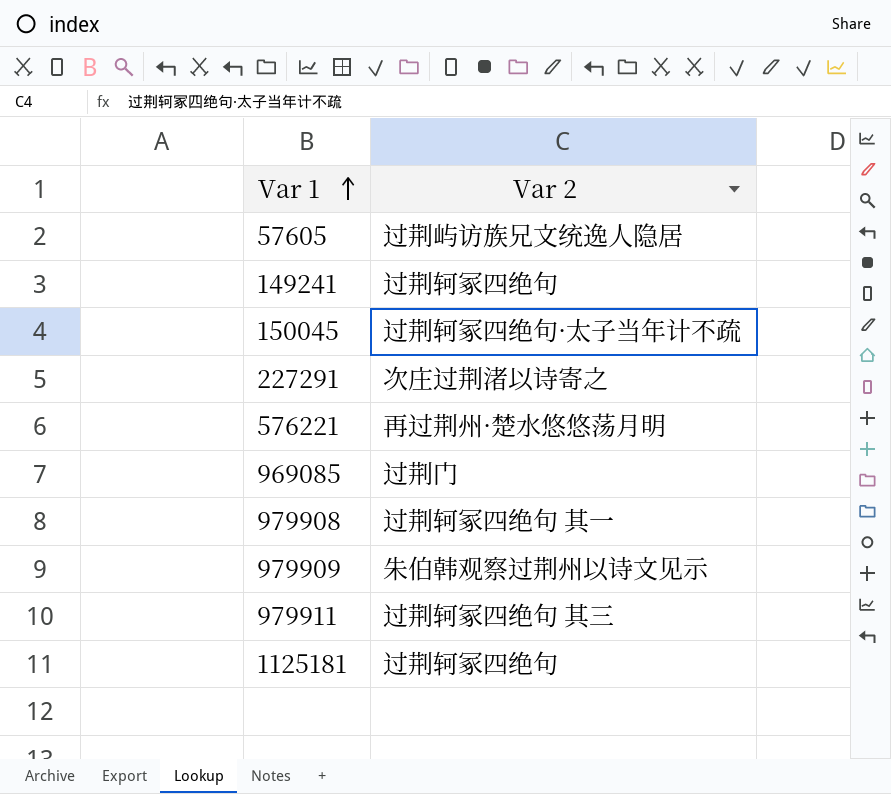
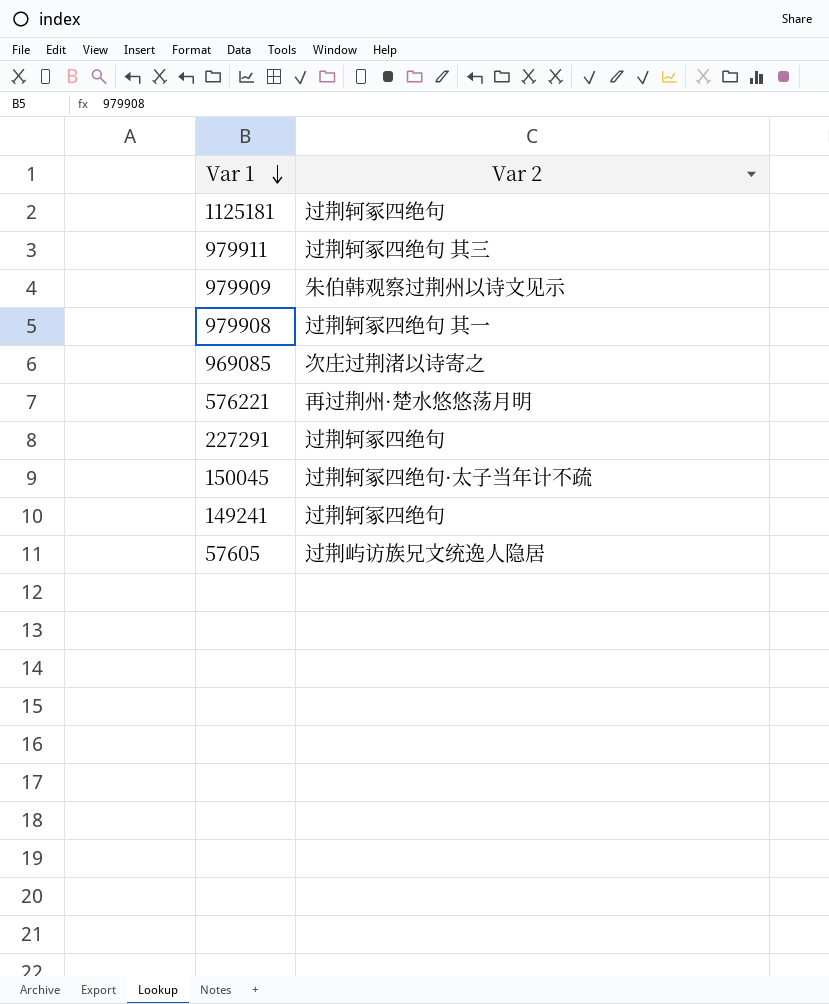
row order: Var 1 ascending -> Var 1 descending
969085 | Var 2: 过荆门 -> 次庄过荆渚以诗寄之
227291 | Var 2: 次庄过荆渚以诗寄之 -> 过荆轲冢四绝句

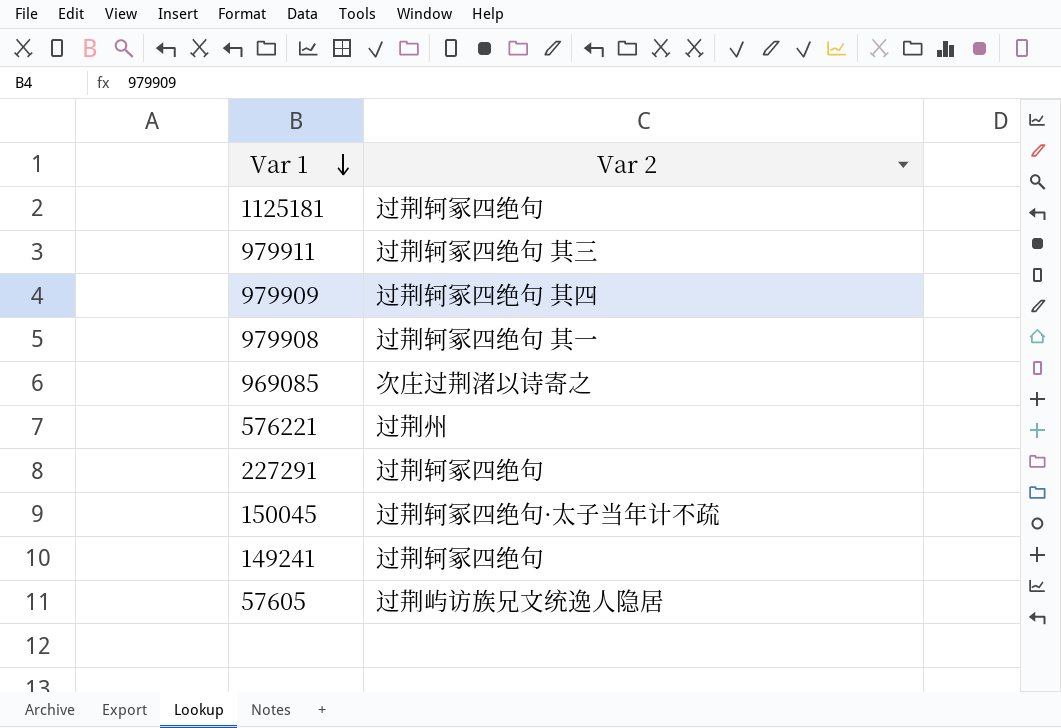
979909 | Var 2: 朱伯韩观察过荆州以诗文见示 -> 过荆轲冢四绝句 其四
576221 | Var 2: 再过荆州·楚水悠悠荡月明 -> 过荆州

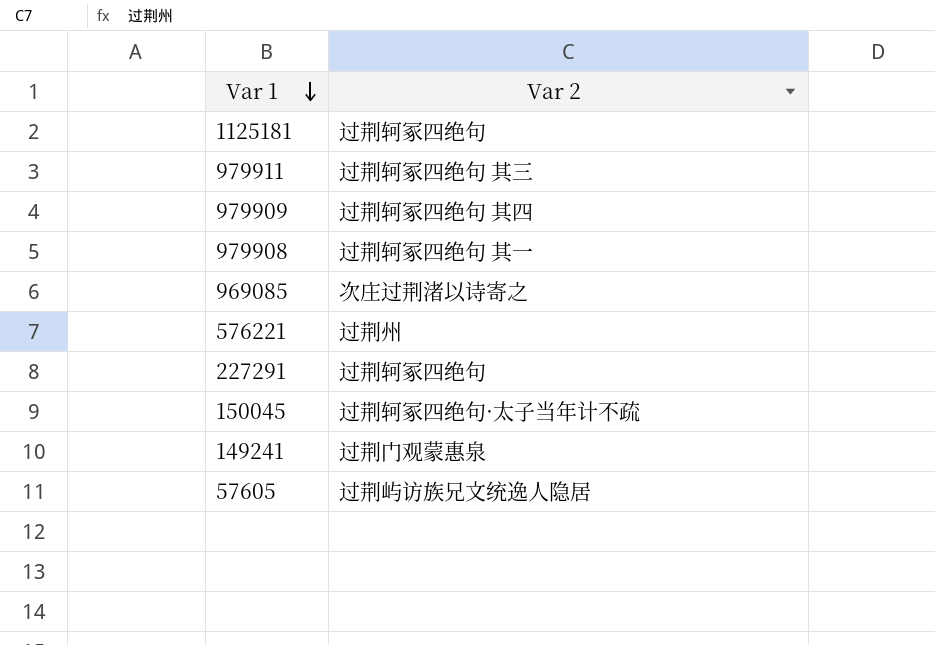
149241 | Var 2: 过荆轲冢四绝句 -> 过荆门观蒙惠泉

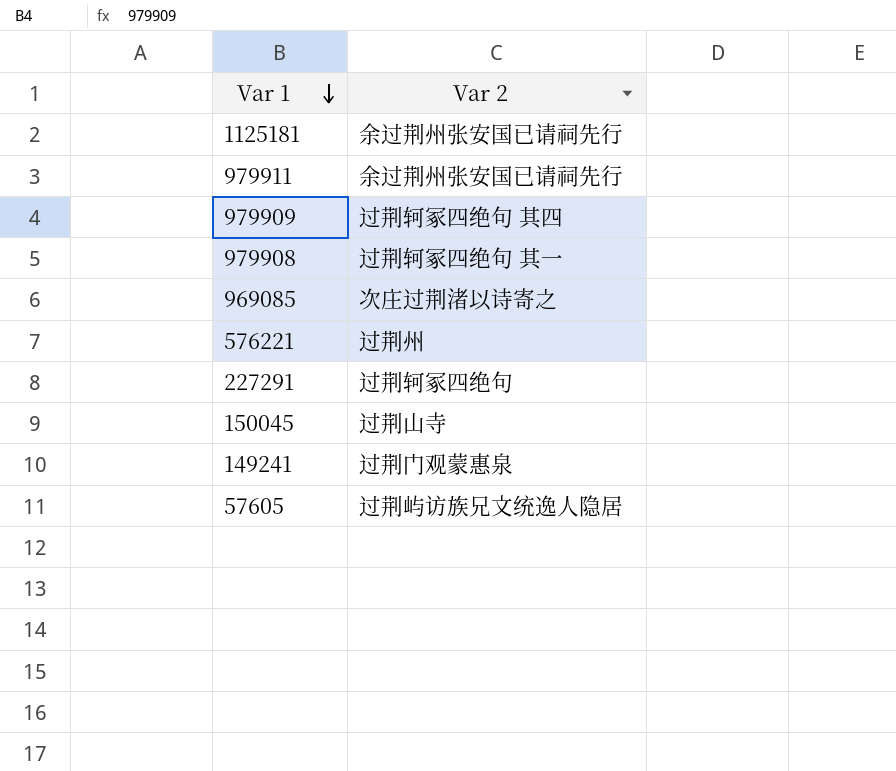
1125181 | Var 2: 过荆轲冢四绝句 -> 余过荆州张安国已请祠先行
979911 | Var 2: 过荆轲冢四绝句 其三 -> 余过荆州张安国已请祠先行
150045 | Var 2: 过荆轲冢四绝句·太子当年计不疏 -> 过荆山寺

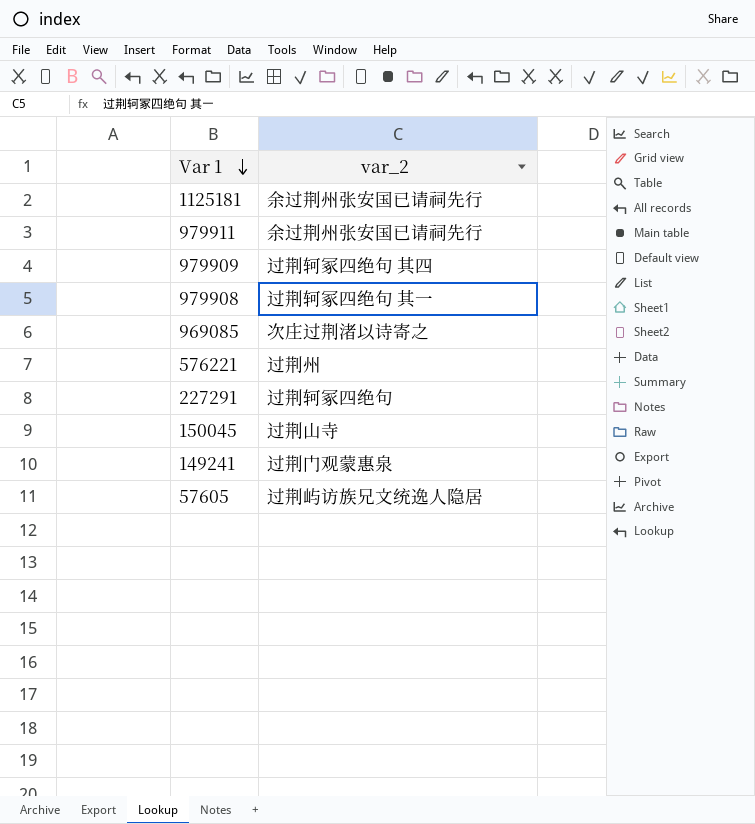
column name: Var 2 -> var_2

